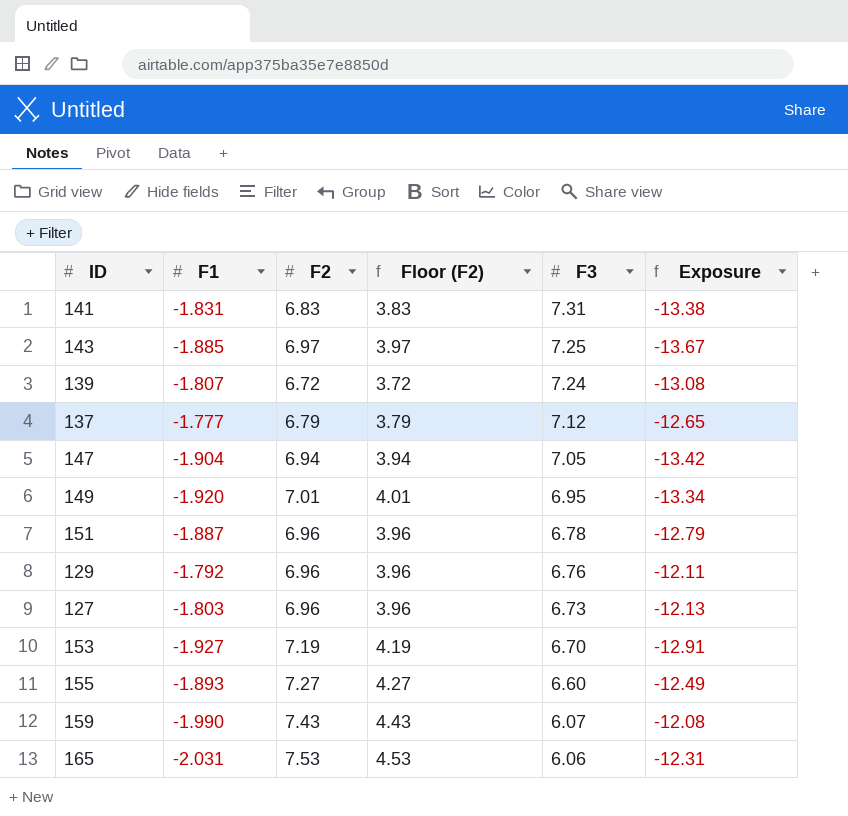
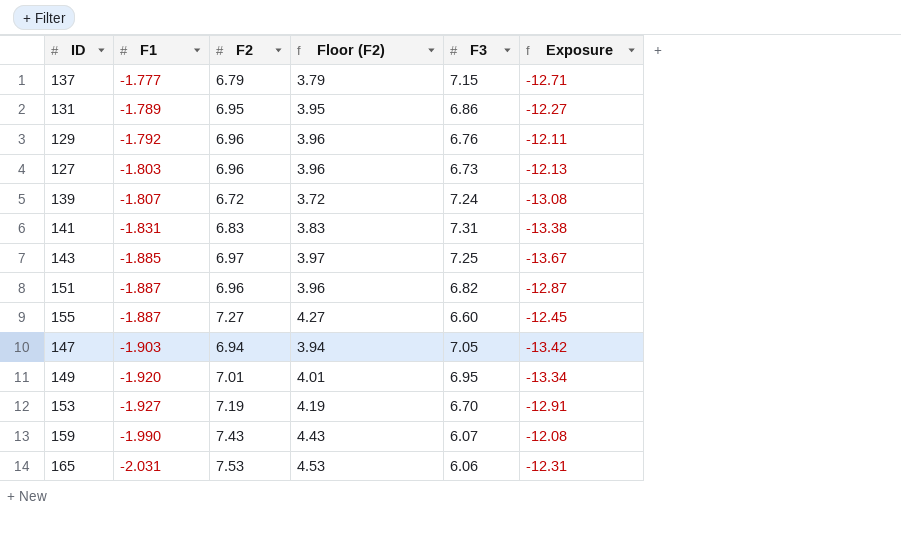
row order: F3 descending -> F1 descending
137 | F3: 7.12 -> 7.15
137 | Exposure: -12.65 -> -12.71
row 131: none -> -1.789 | 6.95 | 3.95 | 6.86 | -12.27
151 | F3: 6.78 -> 6.82
151 | Exposure: -12.79 -> -12.87
155 | F1: -1.893 -> -1.887
155 | Exposure: -12.49 -> -12.45
147 | F1: -1.904 -> -1.903

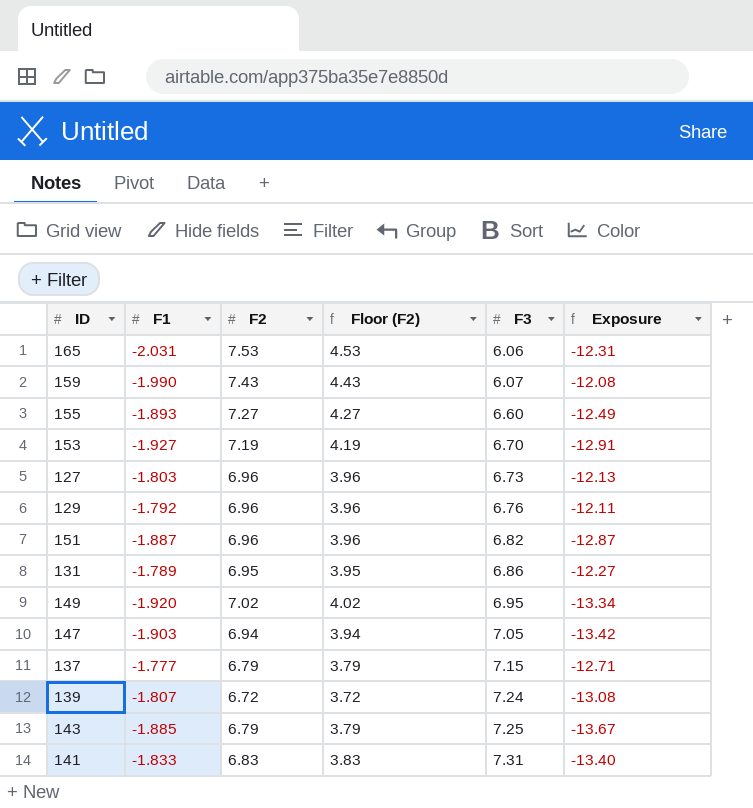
row order: F1 descending -> F3 ascending
155 | F1: -1.887 -> -1.893
155 | Exposure: -12.45 -> -12.49
149 | F2: 7.01 -> 7.02
149 | Floor (F2): 4.01 -> 4.02
143 | F2: 6.97 -> 6.79
143 | Floor (F2): 3.97 -> 3.79
141 | F1: -1.831 -> -1.833
141 | Exposure: -13.38 -> -13.40

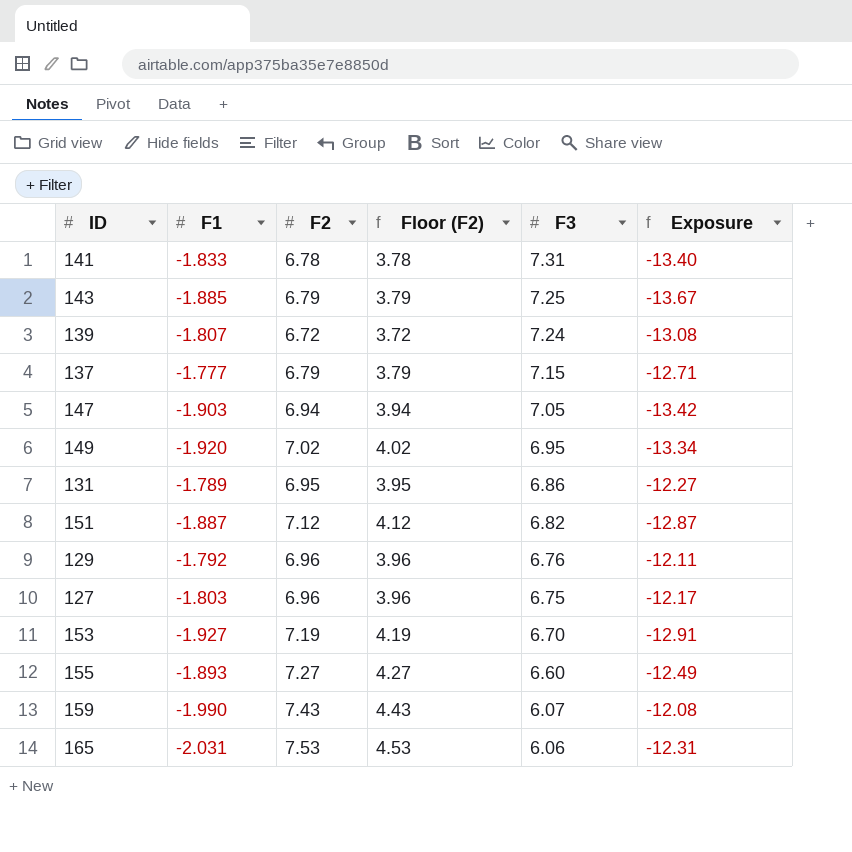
row order: F3 ascending -> F3 descending
141 | F2: 6.83 -> 6.78
141 | Floor (F2): 3.83 -> 3.78
151 | F2: 6.96 -> 7.12
151 | Floor (F2): 3.96 -> 4.12
127 | F3: 6.73 -> 6.75
127 | Exposure: -12.13 -> -12.17

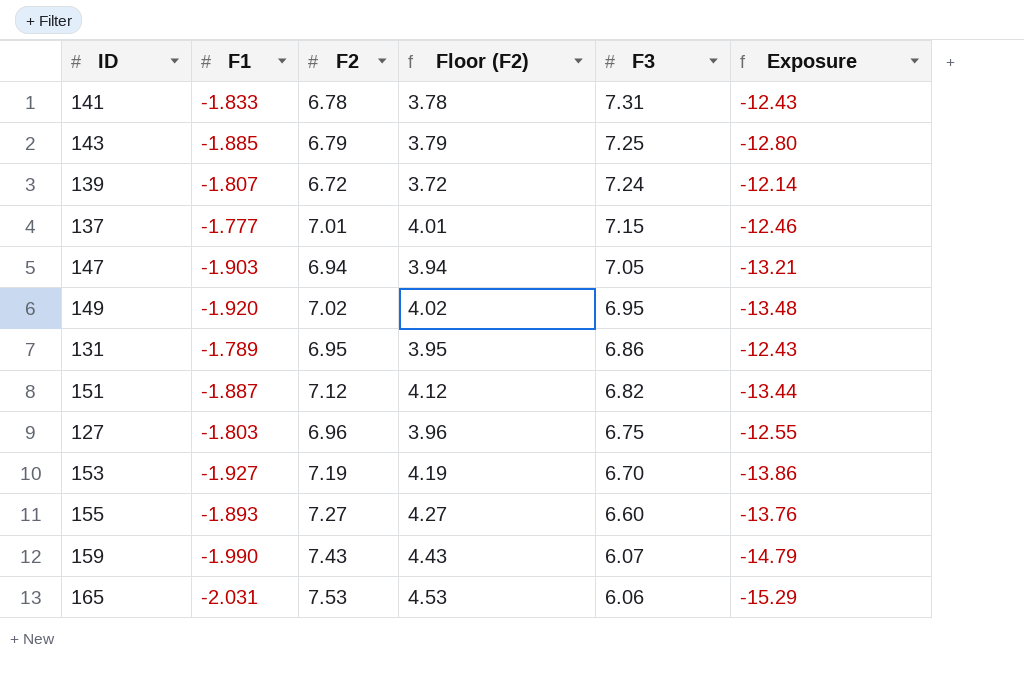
column Exposure | formula: [F1] * [F3] -> [F1] * [F2]
row 129: -1.792 | 6.96 | 3.96 | 6.76 | -12.11 -> none
137 | F2: 6.79 -> 7.01
137 | Floor (F2): 3.79 -> 4.01

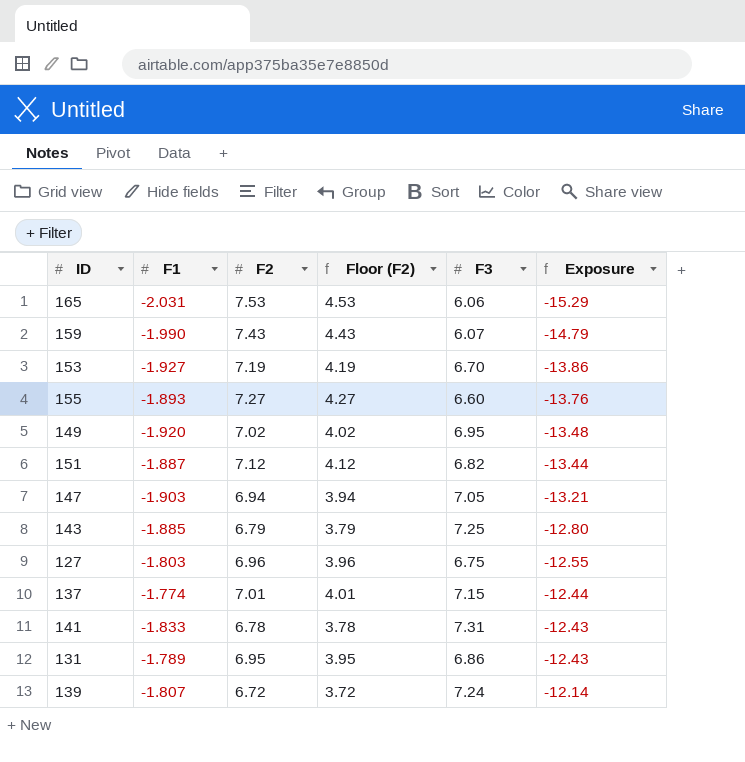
row order: F3 descending -> Exposure ascending
137 | F1: -1.777 -> -1.774
137 | Exposure: -12.46 -> -12.44

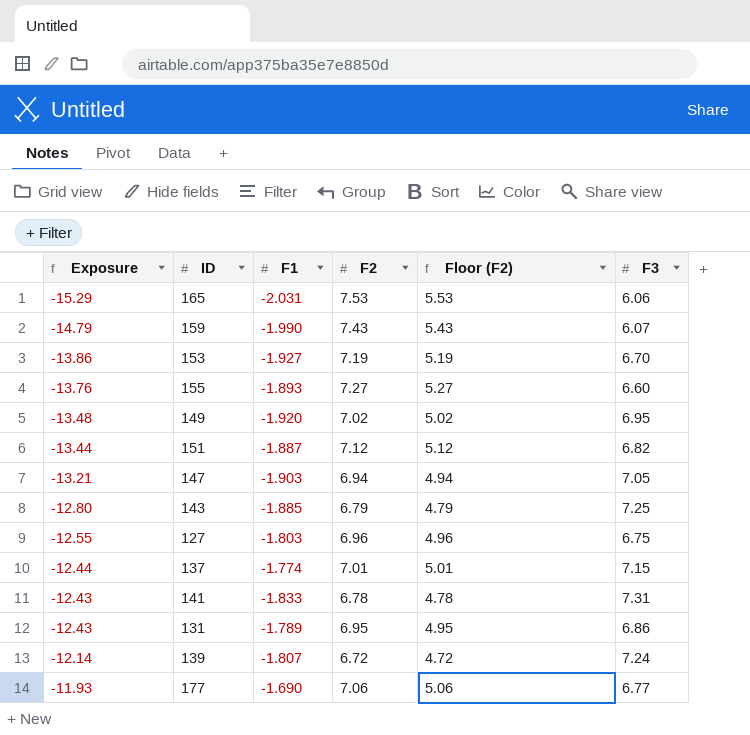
column Exposure | position: 6 -> 1
column Floor (F2) | formula: [F2] - 3 -> [F2] - 2
row 177: none -> -11.93 | -1.690 | 7.06 | 5.06 | 6.77

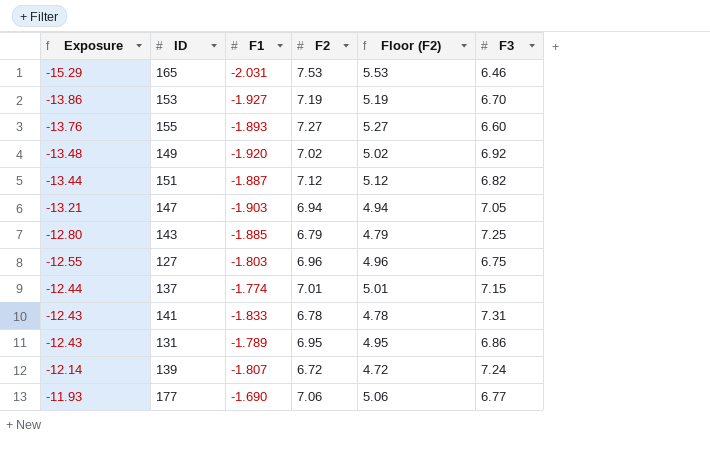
row 159: -14.79 | -1.990 | 7.43 | 5.43 | 6.07 -> none
165 | F3: 6.06 -> 6.46
149 | F3: 6.95 -> 6.92

